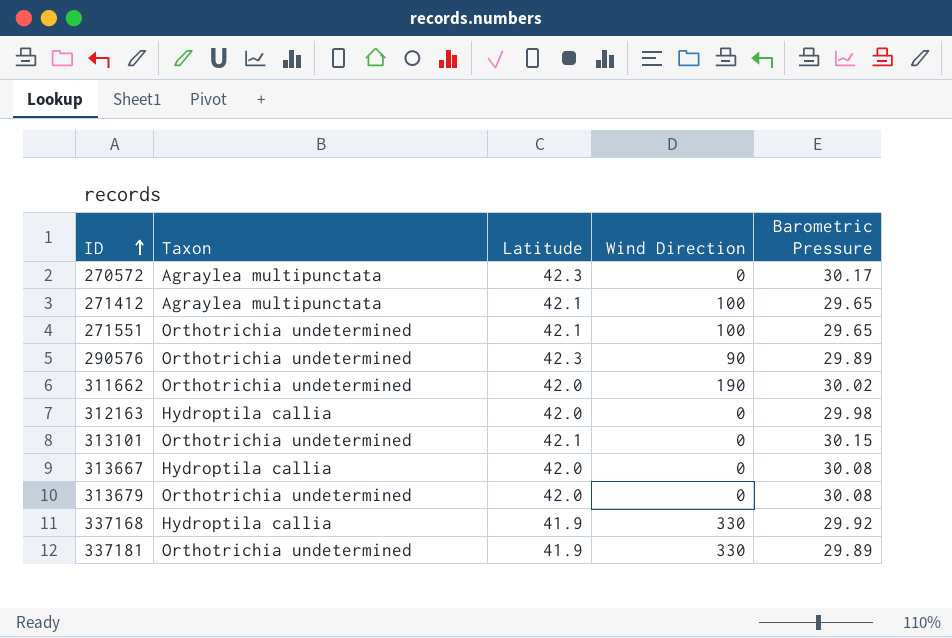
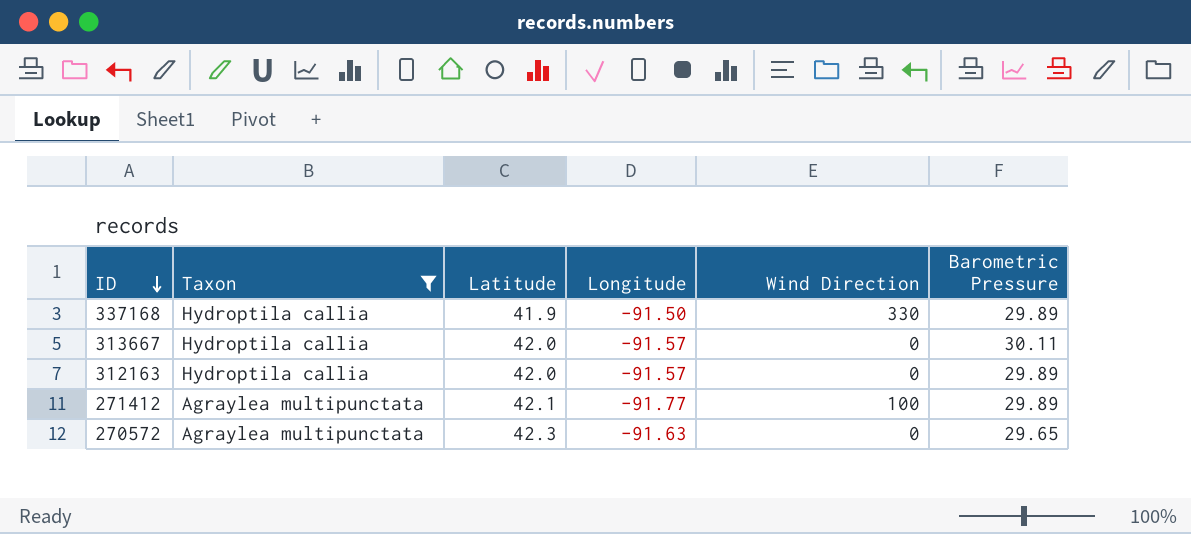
filter: none -> Taxon != Orthotrichia undetermined
row order: ID ascending -> ID descending
column Longitude | position: none -> 4
337168 | Barometric Pressure: 29.92 -> 29.89
313667 | Barometric Pressure: 30.08 -> 30.11
312163 | Barometric Pressure: 29.98 -> 29.89
271412 | Barometric Pressure: 29.65 -> 29.89
270572 | Barometric Pressure: 30.17 -> 29.65

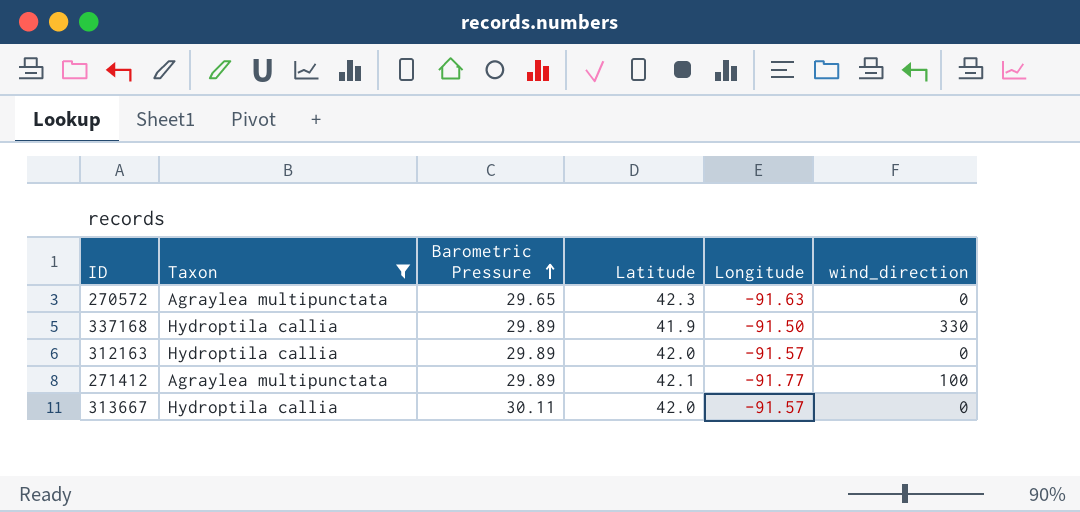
row order: ID descending -> Barometric Pressure ascending
column Barometric Pressure | position: 6 -> 3
column name: Wind Direction -> wind_direction

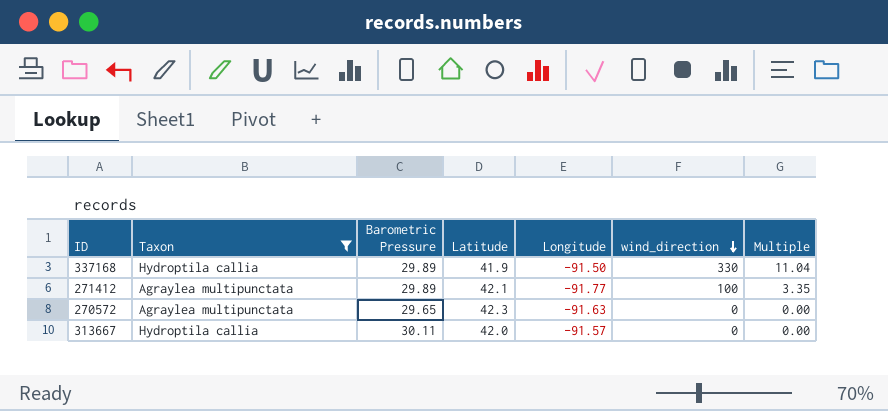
row order: Barometric Pressure ascending -> wind_direction descending
column Multiple | formula: none -> [wind_direction] / [Barometric Pressure]
row 312163: Hydroptila callia | 29.89 | 42.0 | -91.57 | 0 -> none

